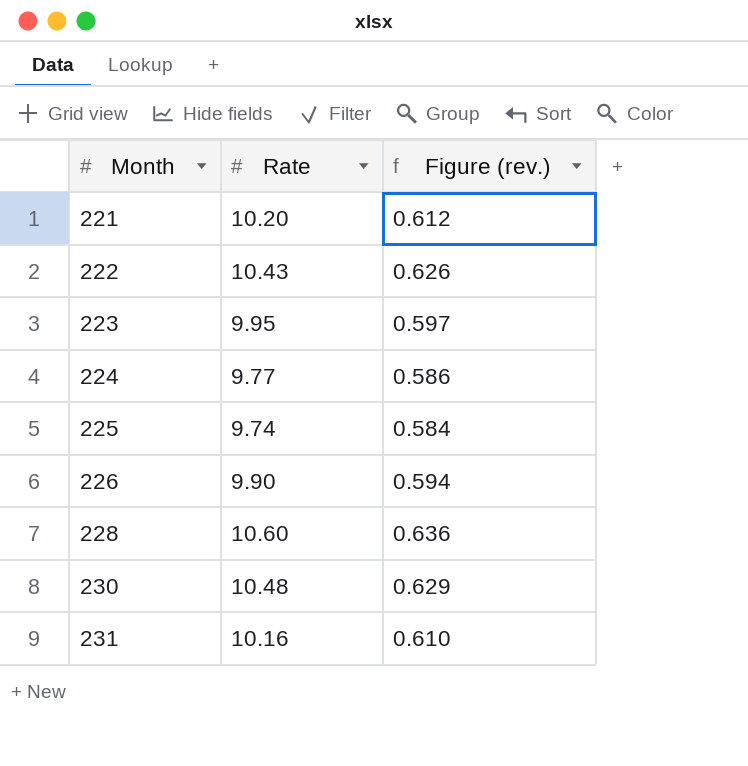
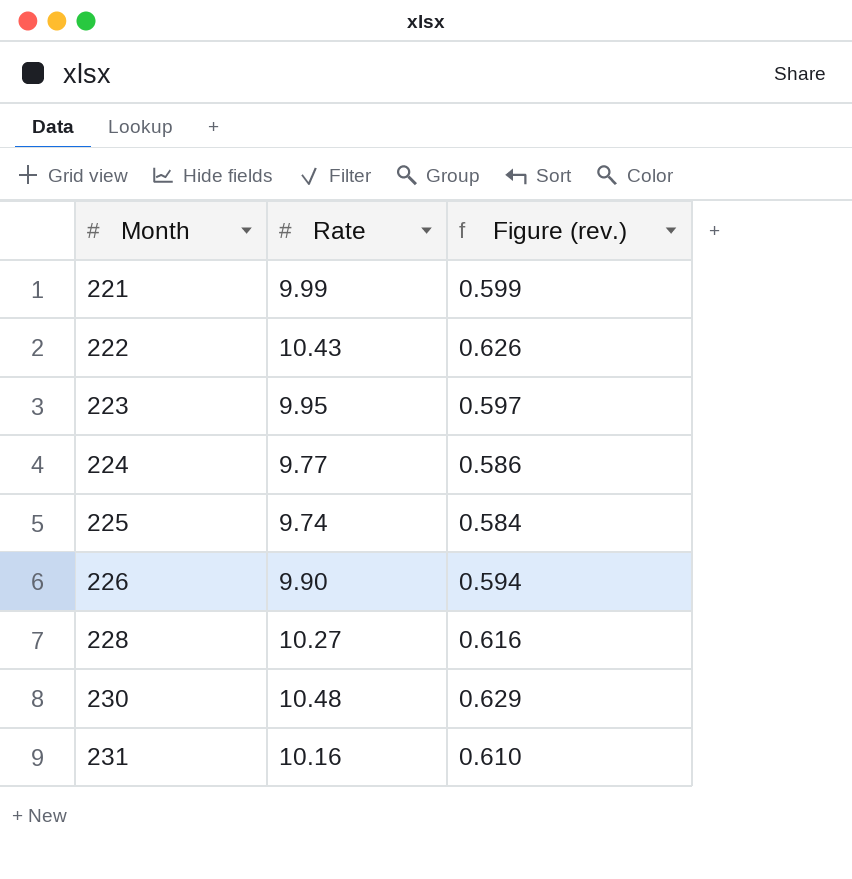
221 | Rate: 10.20 -> 9.99
221 | Figure (rev.): 0.612 -> 0.599
228 | Rate: 10.60 -> 10.27
228 | Figure (rev.): 0.636 -> 0.616

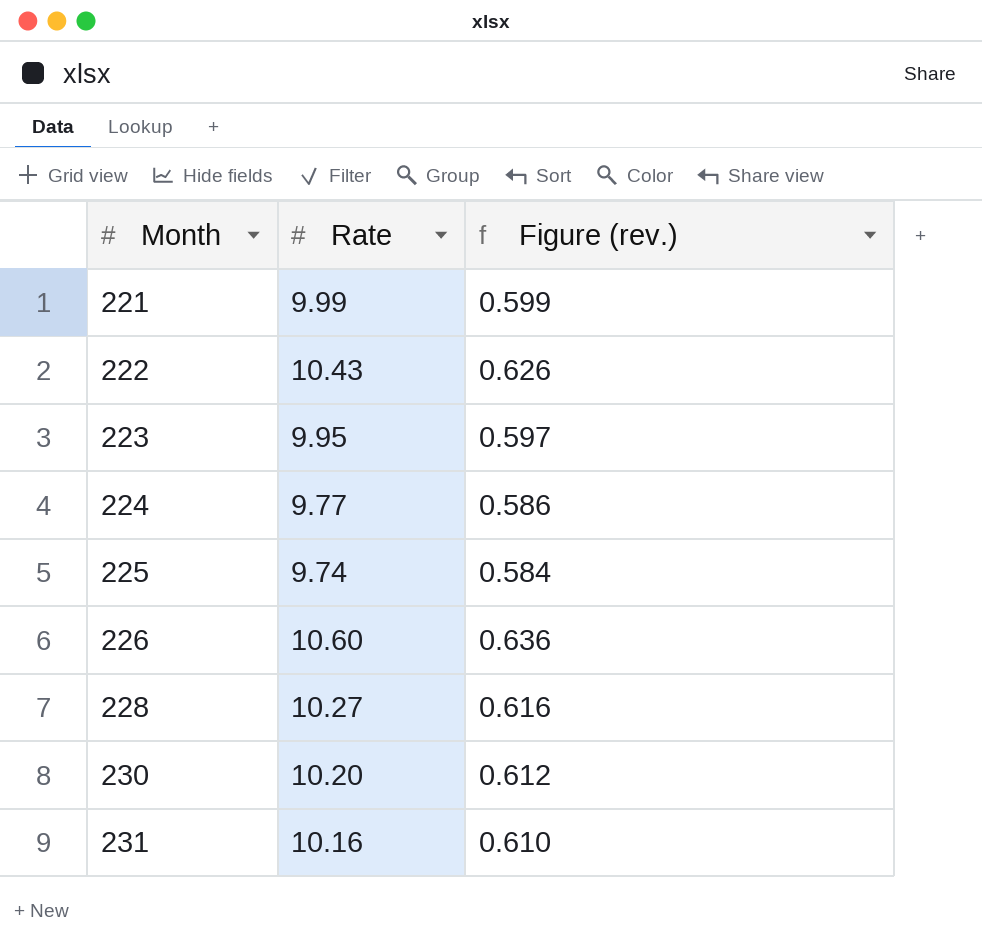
226 | Rate: 9.90 -> 10.60
226 | Figure (rev.): 0.594 -> 0.636
230 | Rate: 10.48 -> 10.20
230 | Figure (rev.): 0.629 -> 0.612

